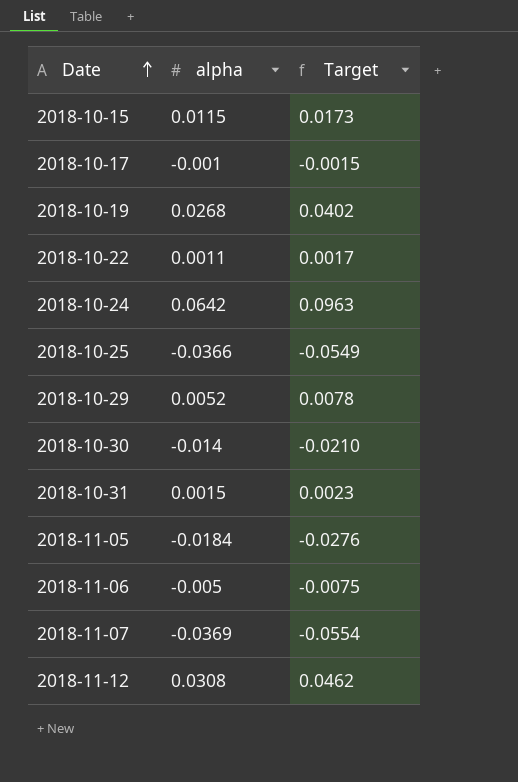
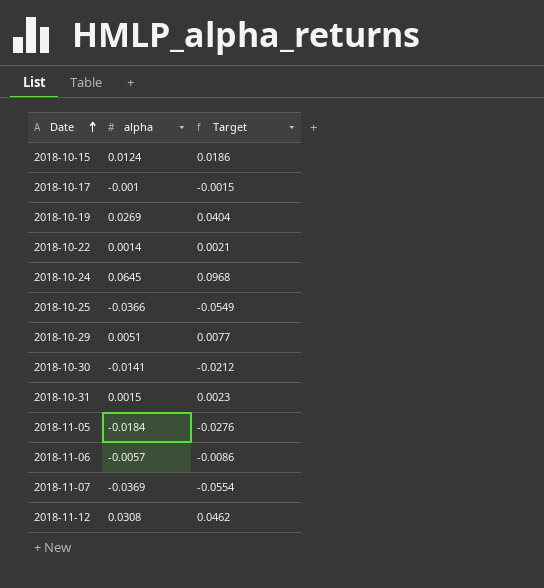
2018-10-15 | alpha: 0.0115 -> 0.0124
2018-10-15 | Target: 0.0173 -> 0.0186
2018-10-19 | alpha: 0.0268 -> 0.0269
2018-10-19 | Target: 0.0402 -> 0.0404
2018-10-22 | alpha: 0.0011 -> 0.0014
2018-10-22 | Target: 0.0017 -> 0.0021
2018-10-24 | alpha: 0.0642 -> 0.0645
2018-10-24 | Target: 0.0963 -> 0.0968
2018-10-29 | alpha: 0.0052 -> 0.0051
2018-10-29 | Target: 0.0078 -> 0.0077
2018-10-30 | alpha: -0.014 -> -0.0141
2018-10-30 | Target: -0.0210 -> -0.0212
2018-11-06 | alpha: -0.005 -> -0.0057
2018-11-06 | Target: -0.0075 -> -0.0086

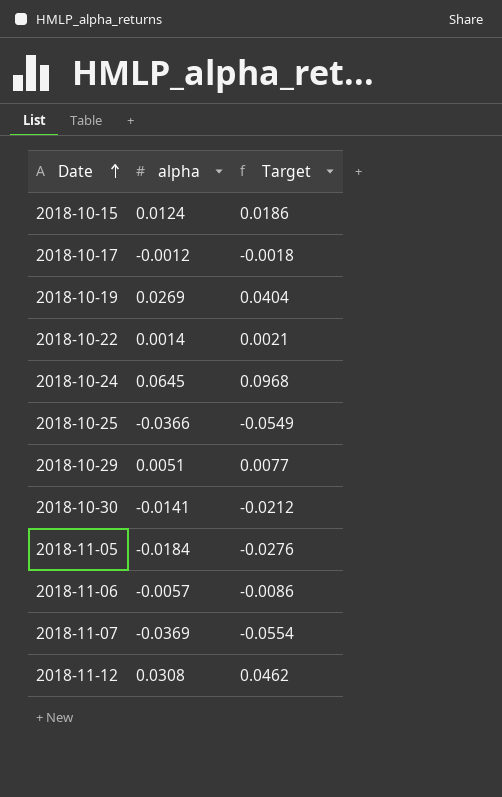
row 2018-10-31: 0.0015 | 0.0023 -> none
2018-10-17 | alpha: -0.001 -> -0.0012
2018-10-17 | Target: -0.0015 -> -0.0018

